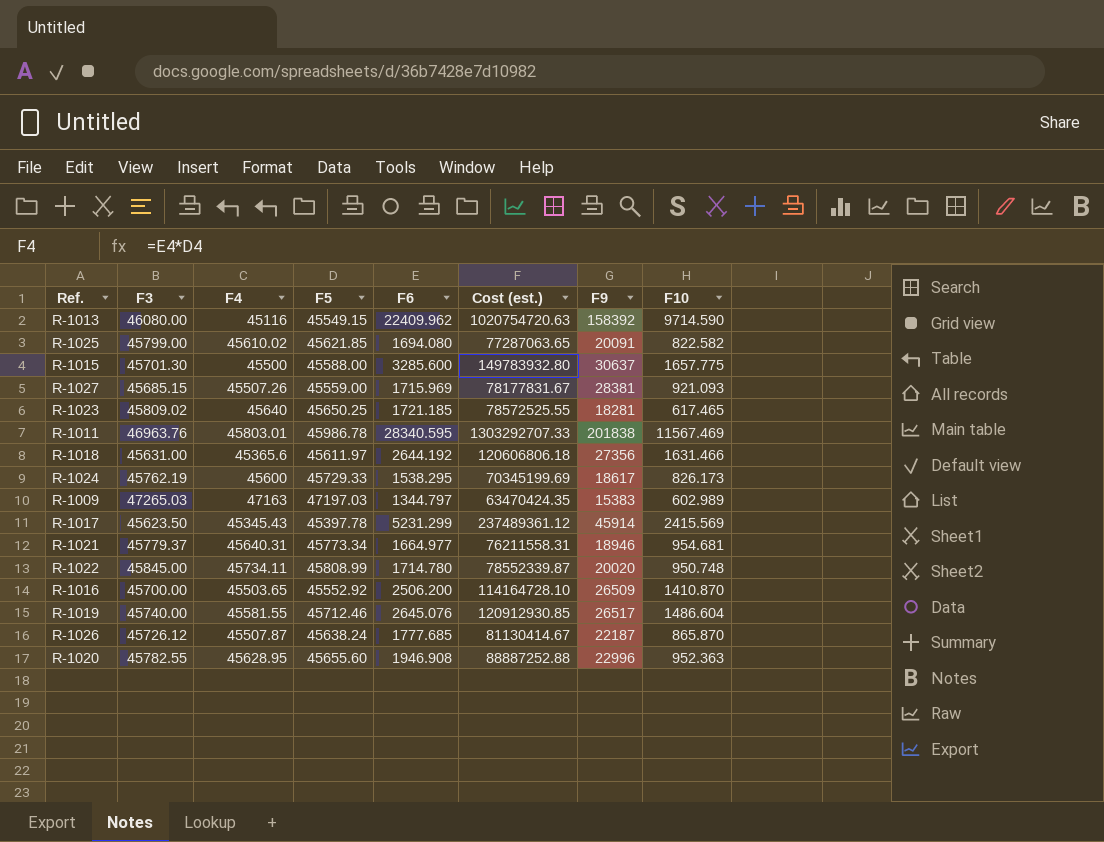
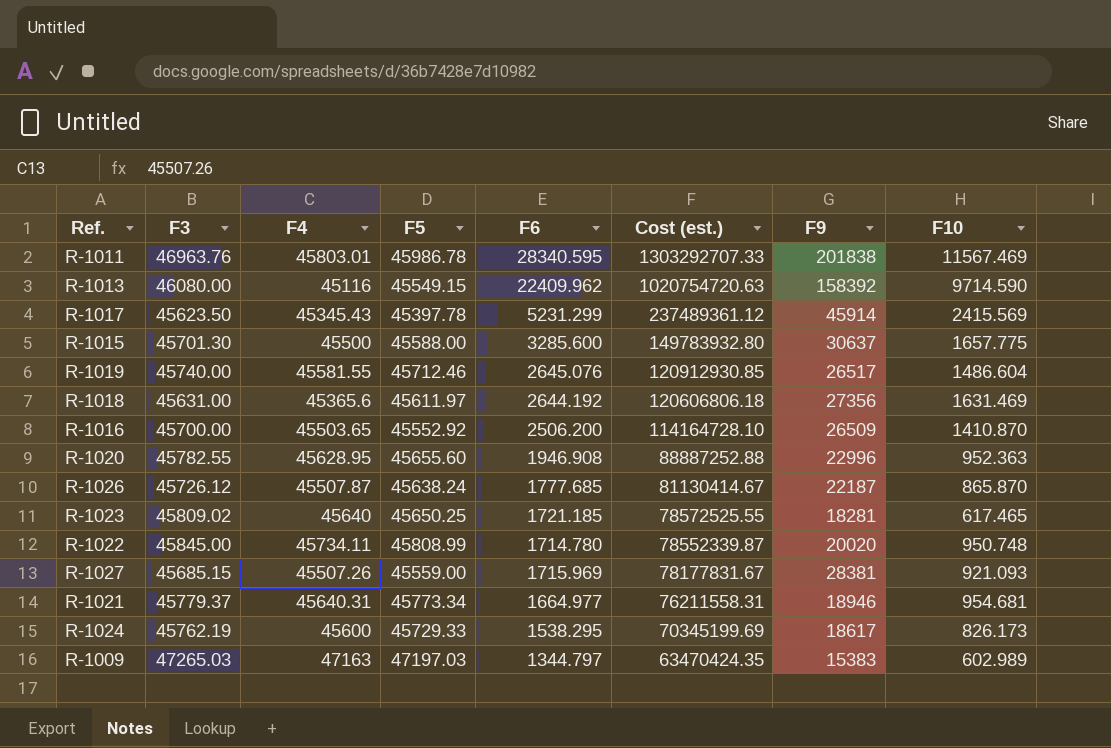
row order: none -> Cost (est.) descending
row R-1025: 45799.00 | 45610.02 | 45621.85 | 1694.080 | 77287063.65 | 20091 | 822.582 -> none
R-1018 | F10: 1631.466 -> 1631.469

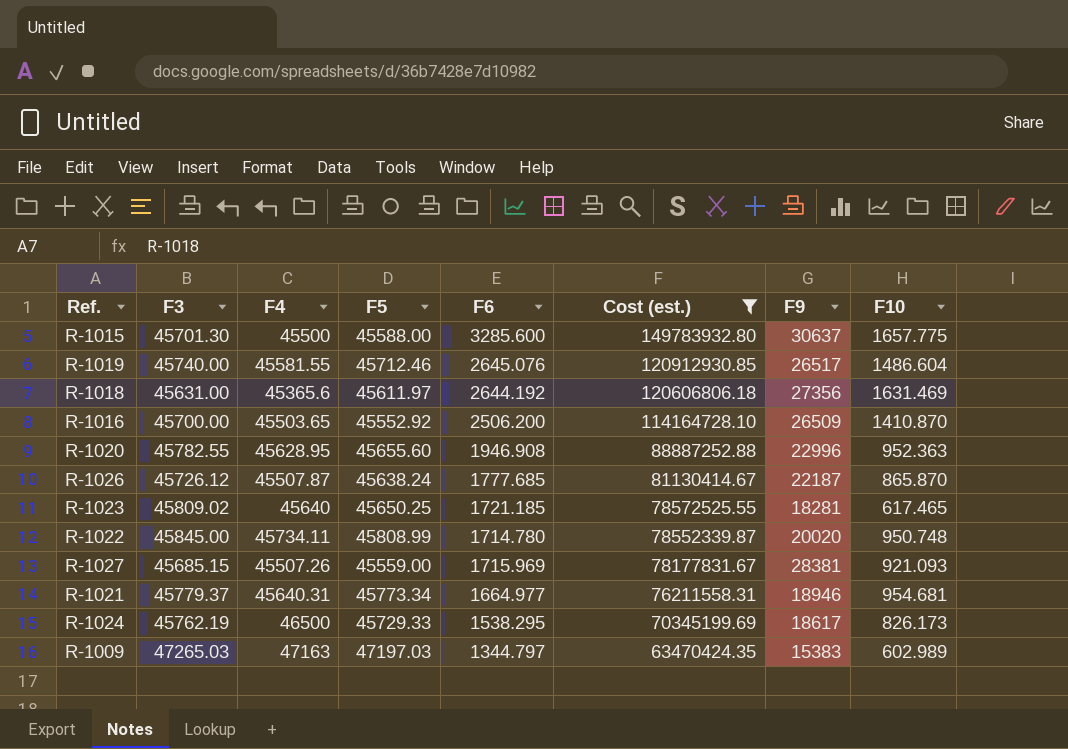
filter: none -> Cost (est.) <= 149783932.80
R-1024 | F4: 45600 -> 46500

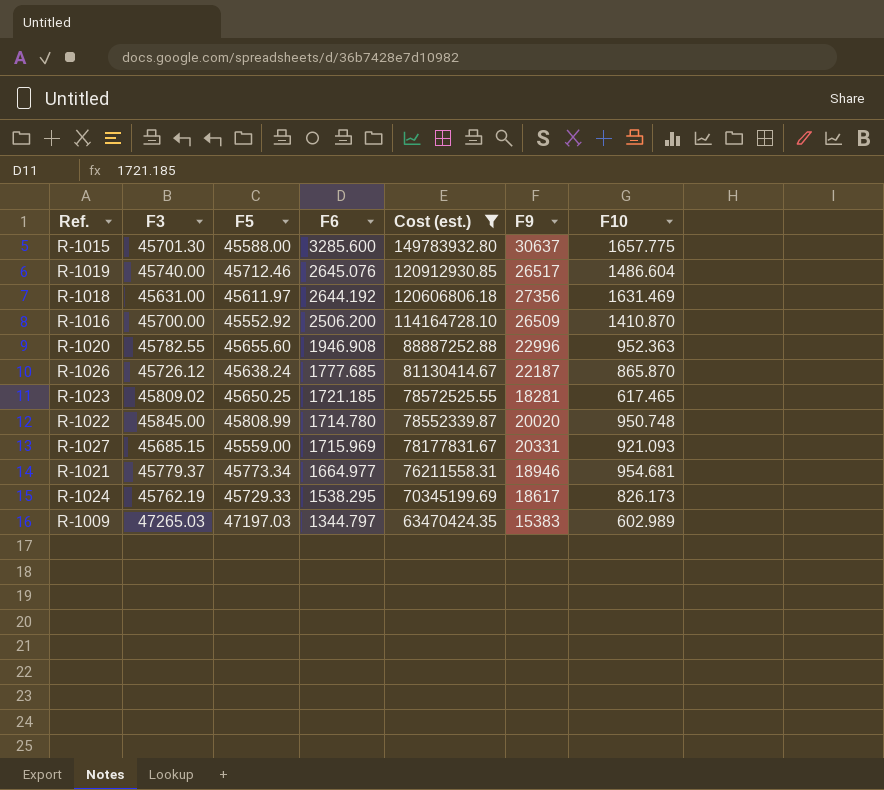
column F4 | position: 3 -> none
R-1027 | F9: 28381 -> 20331

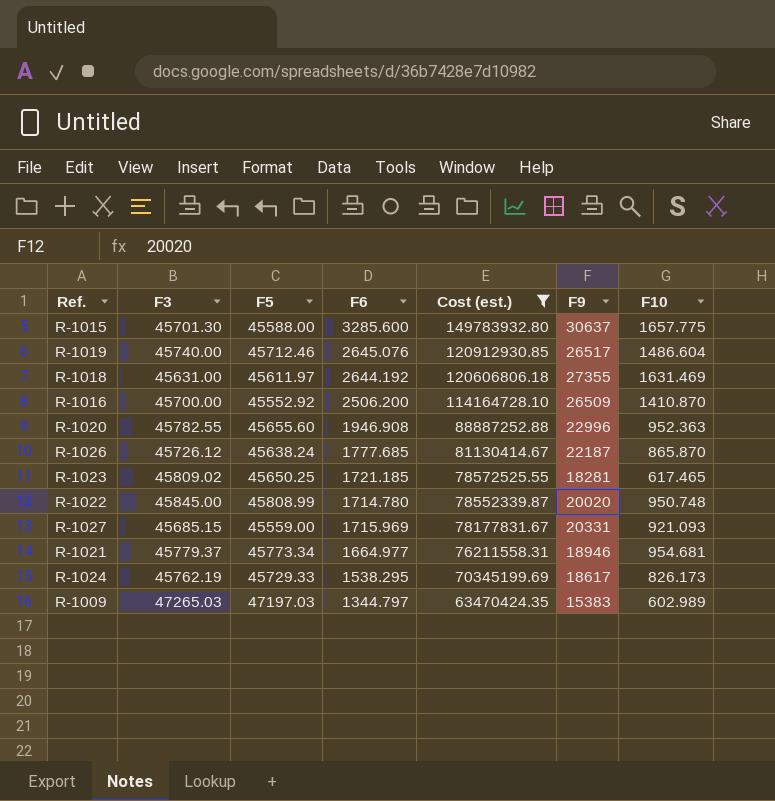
R-1018 | F9: 27356 -> 27355

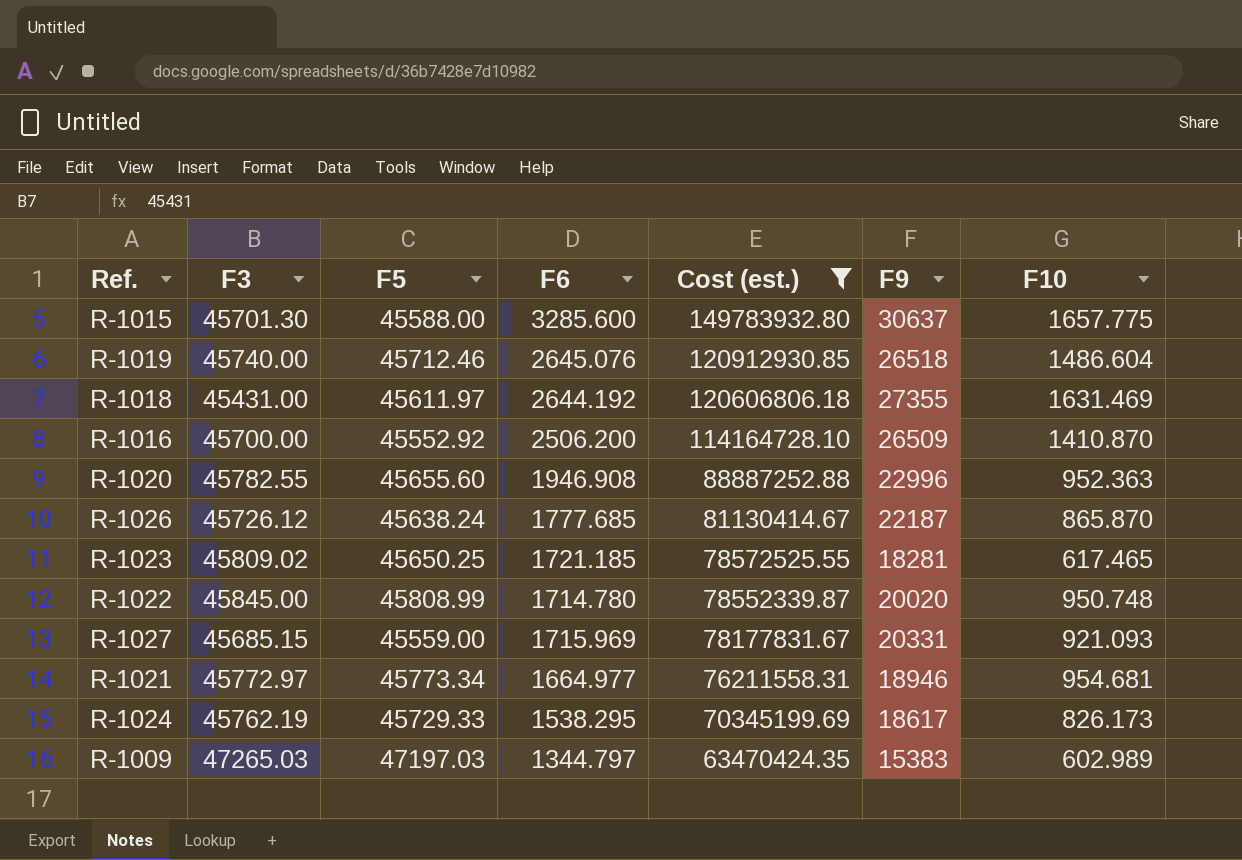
R-1019 | F9: 26517 -> 26518
R-1018 | F3: 45631.00 -> 45431.00
R-1021 | F3: 45779.37 -> 45772.97

